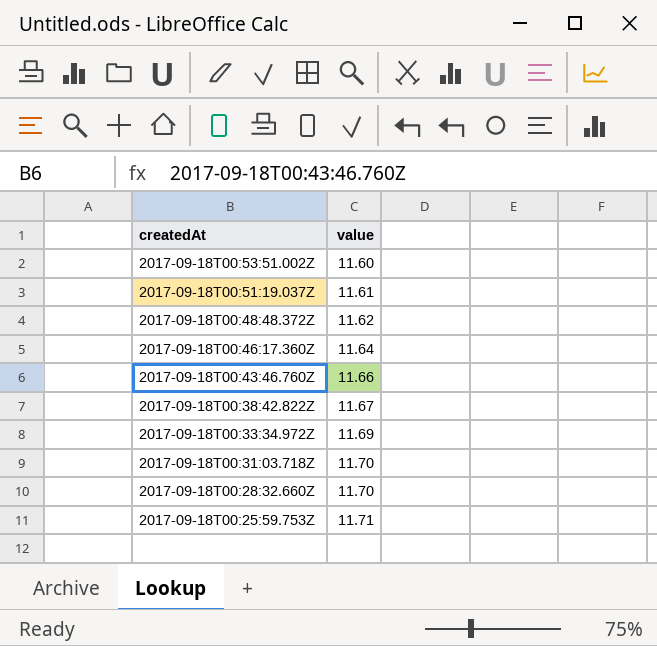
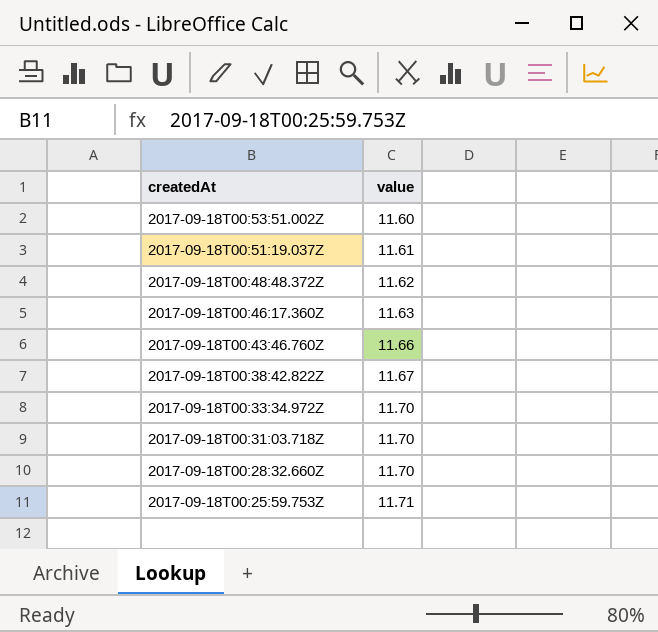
2017-09-18T00:46:17.360Z | value: 11.64 -> 11.63
2017-09-18T00:33:34.972Z | value: 11.69 -> 11.70

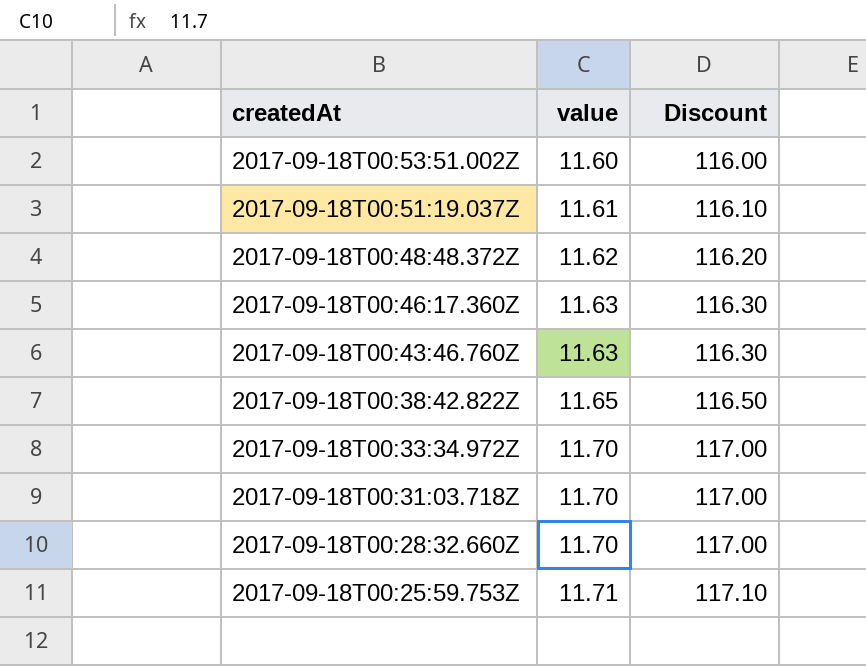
column Discount | formula: none -> [value] * 10
2017-09-18T00:43:46.760Z | value: 11.66 -> 11.63
2017-09-18T00:38:42.822Z | value: 11.67 -> 11.65

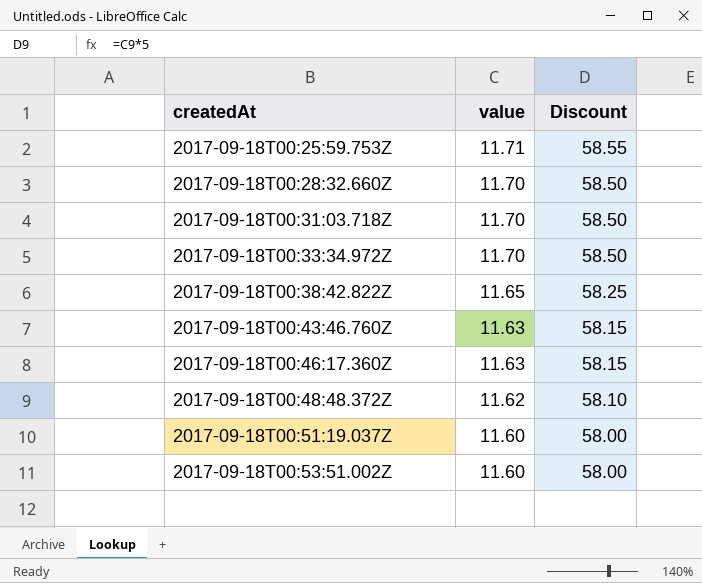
row order: createdAt descending -> createdAt ascending
column Discount | formula: [value] * 10 -> [value] * 5
2017-09-18T00:51:19.037Z | value: 11.61 -> 11.60

